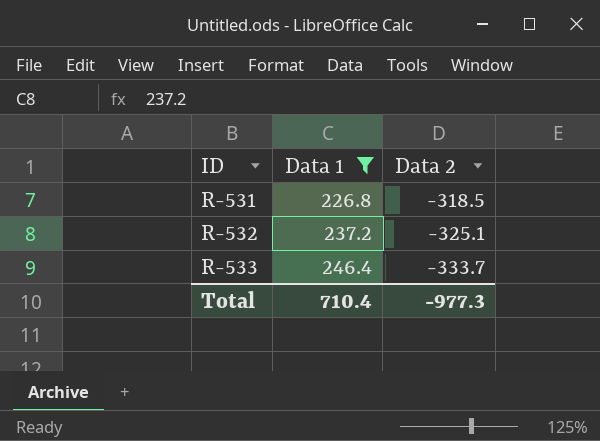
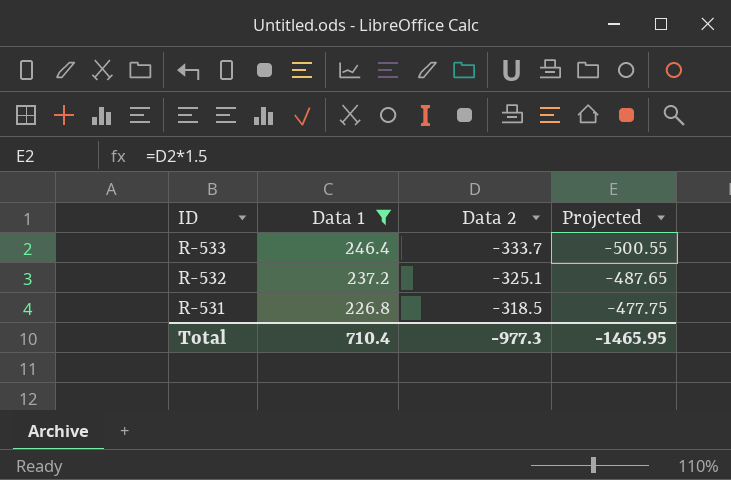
row order: ID ascending -> ID descending
column Projected | formula: none -> [Data 2] * 1.5

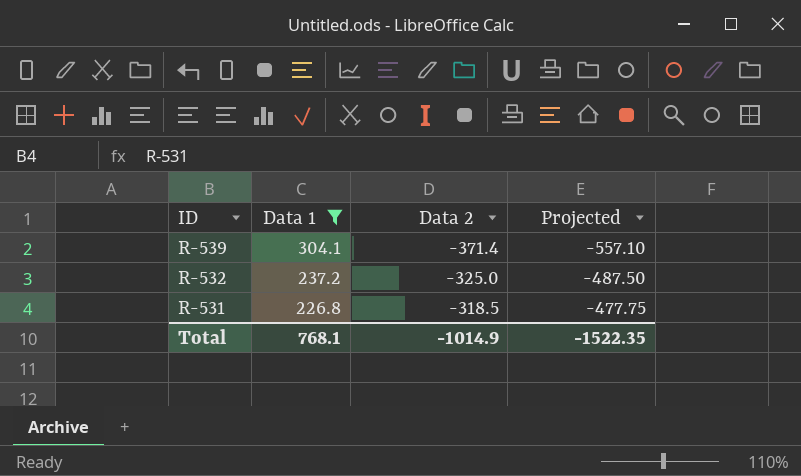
row R-533: 246.4 | -333.7 | -500.55 -> none
row R-539: none -> 304.1 | -371.4 | -557.10
R-532 | Data 2: -325.1 -> -325.0
R-532 | Projected: -487.65 -> -487.50
Total | Data 1: 710.4 -> 768.1
Total | Data 2: -977.3 -> -1014.9
Total | Projected: -1465.95 -> -1522.35

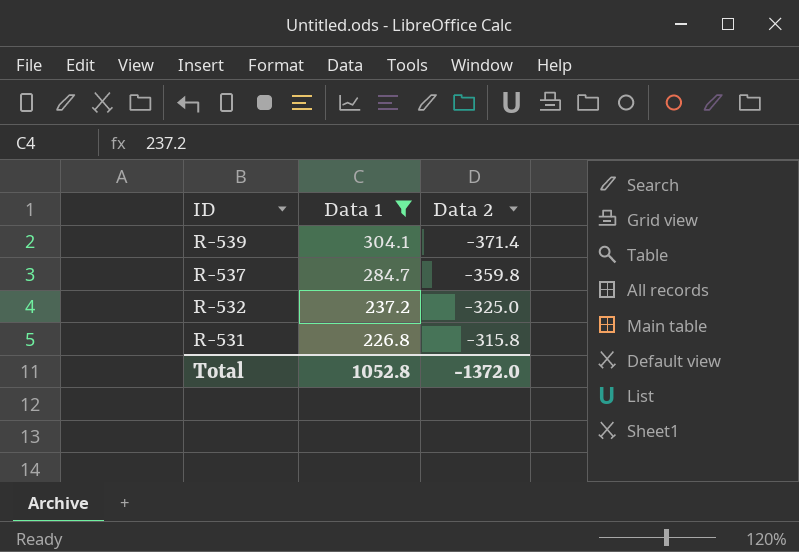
column Projected | formula: [Data 2] * 1.5 -> none
row R-537: none -> 284.7 | -359.8
R-531 | Data 2: -318.5 -> -315.8
Total | Data 1: 768.1 -> 1052.8
Total | Data 2: -1014.9 -> -1372.0

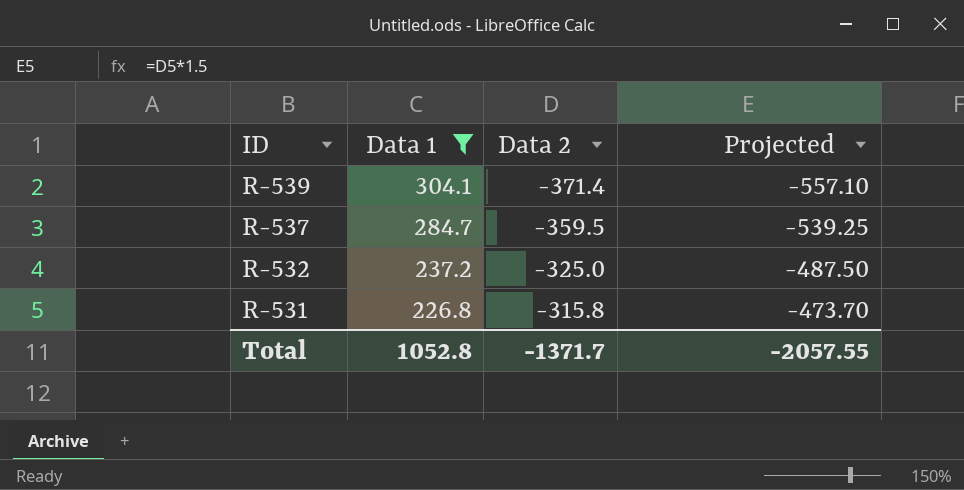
column Projected | formula: none -> [Data 2] * 1.5
R-537 | Data 2: -359.8 -> -359.5
Total | Data 2: -1372.0 -> -1371.7

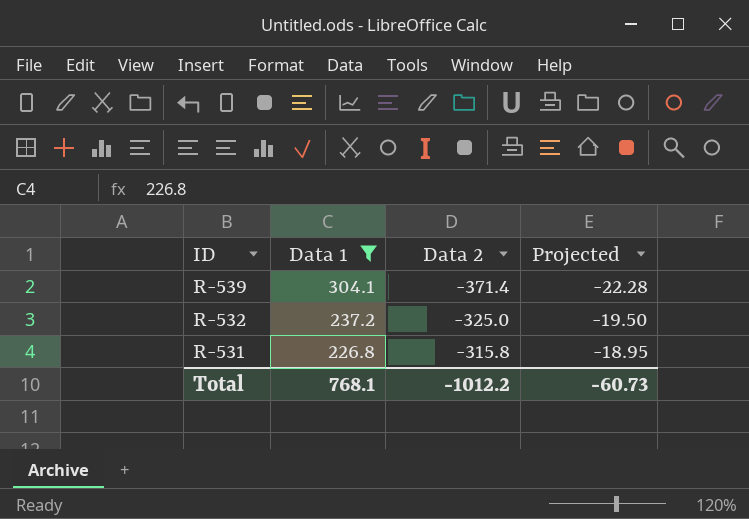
column Projected | formula: [Data 2] * 1.5 -> [Data 2] * 0.06
row R-537: 284.7 | -359.5 | -539.25 -> none
Total | Data 1: 1052.8 -> 768.1
Total | Data 2: -1371.7 -> -1012.2
Total | Projected: -2057.55 -> -60.73

